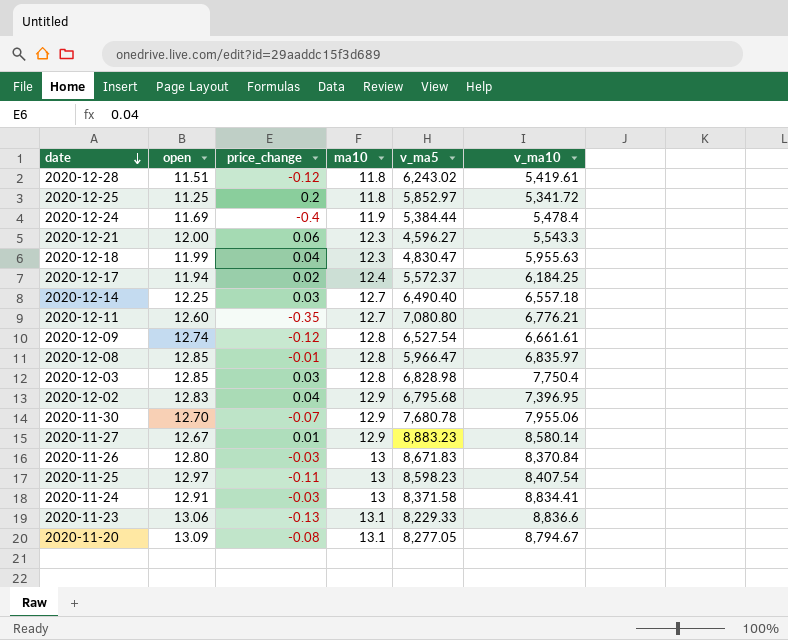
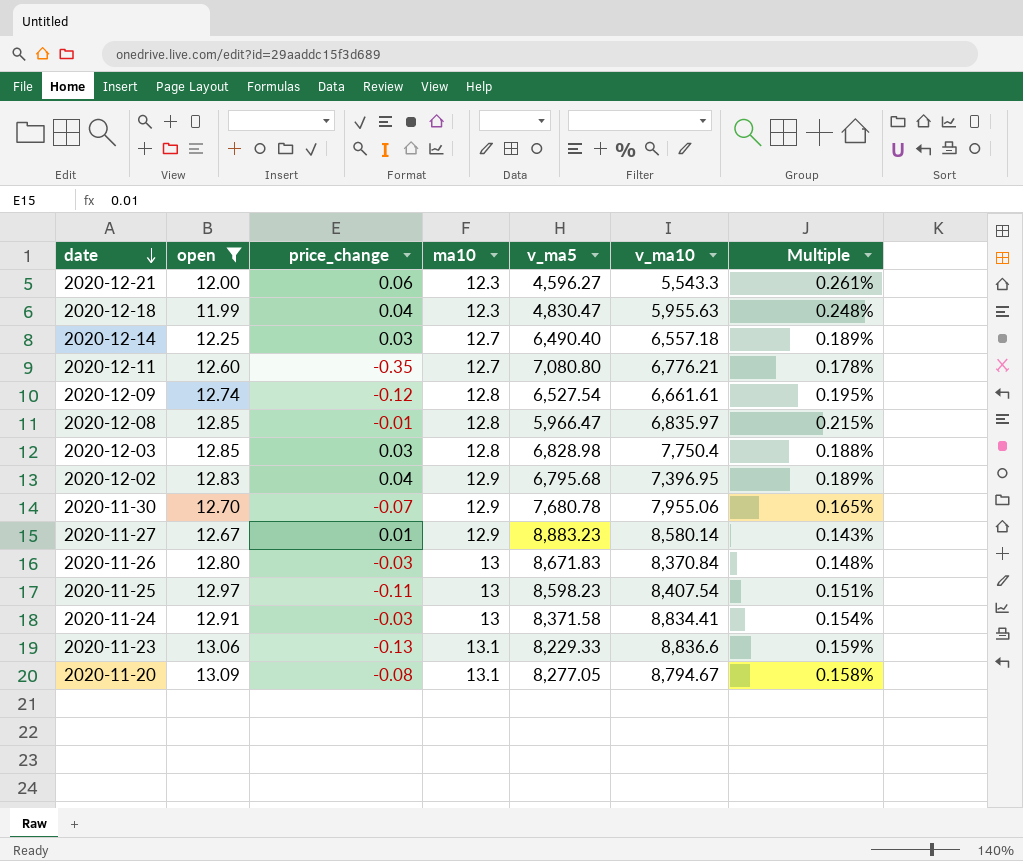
filter: none -> open >= 11.99
column Multiple | formula: none -> [open] / [v_ma5]

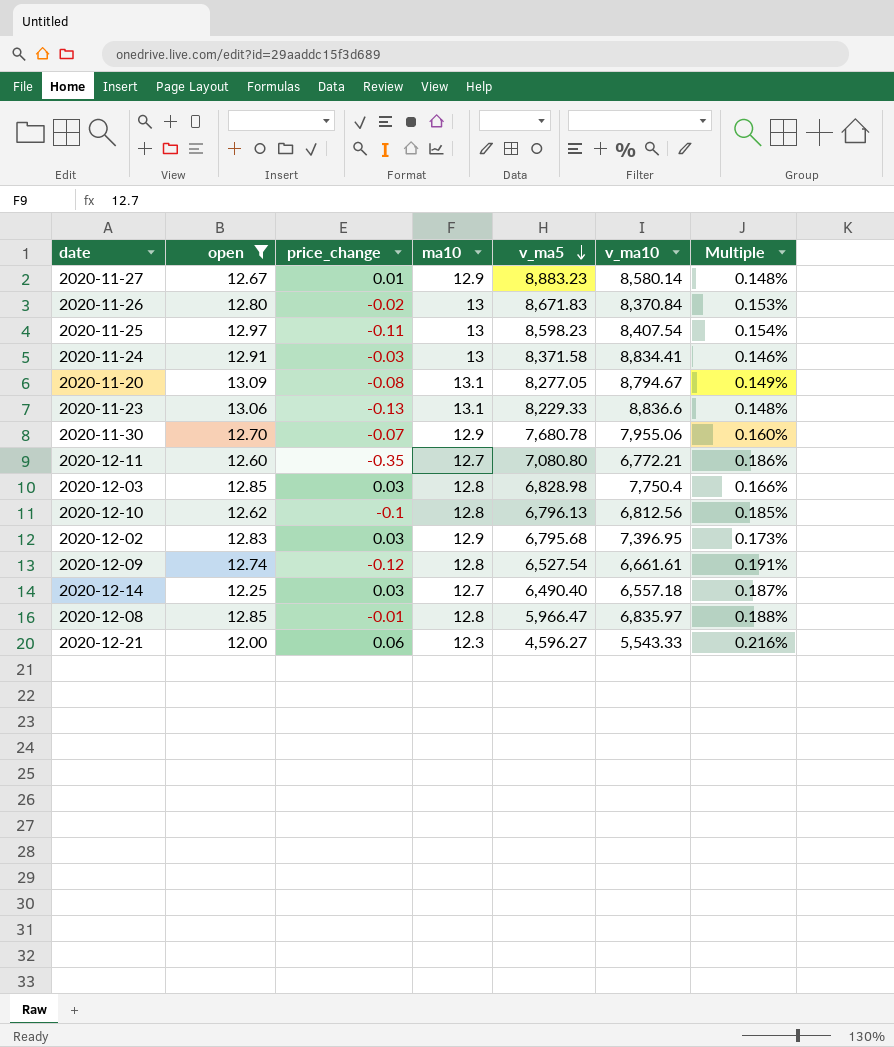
row order: date descending -> v_ma5 descending
column Multiple | formula: [open] / [v_ma5] -> [open] / [v_ma10]
row 2020-12-18: 11.99 | 0.04 | 12.3 | 4,830.47 | 5,955.63 | 0.248% -> none
2020-11-26 | price_change: -0.03 -> -0.02
2020-12-11 | v_ma10: 6,776.21 -> 6,772.21
row 2020-12-10: none -> 12.62 | -0.1 | 12.8 | 6,796.13 | 6,812.56 | 0.185%
2020-12-02 | price_change: 0.04 -> 0.03
2020-12-21 | v_ma10: 5,543.3 -> 5,543.33

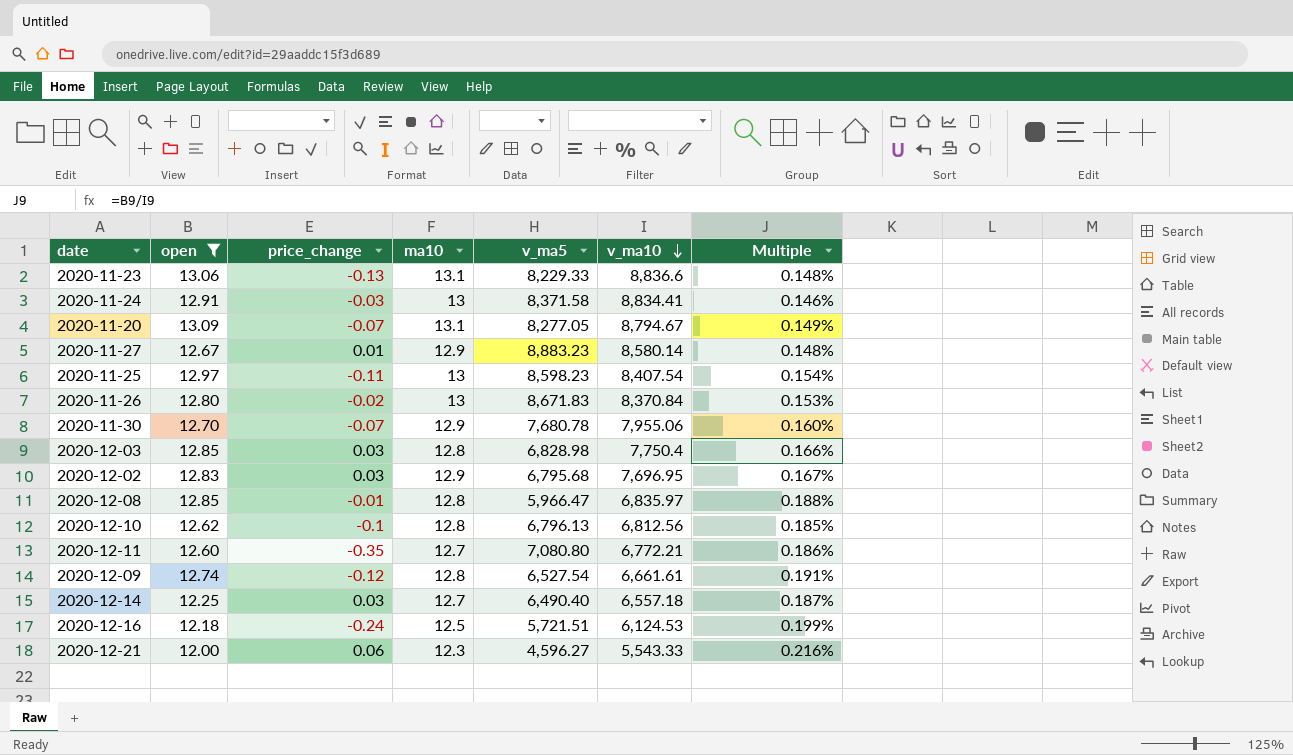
row order: v_ma5 descending -> v_ma10 descending
2020-11-20 | price_change: -0.08 -> -0.07
2020-12-02 | v_ma10: 7,396.95 -> 7,696.95
2020-12-02 | Multiple: 0.173% -> 0.167%
row 2020-12-16: none -> 12.18 | -0.24 | 12.5 | 5,721.51 | 6,124.53 | 0.199%

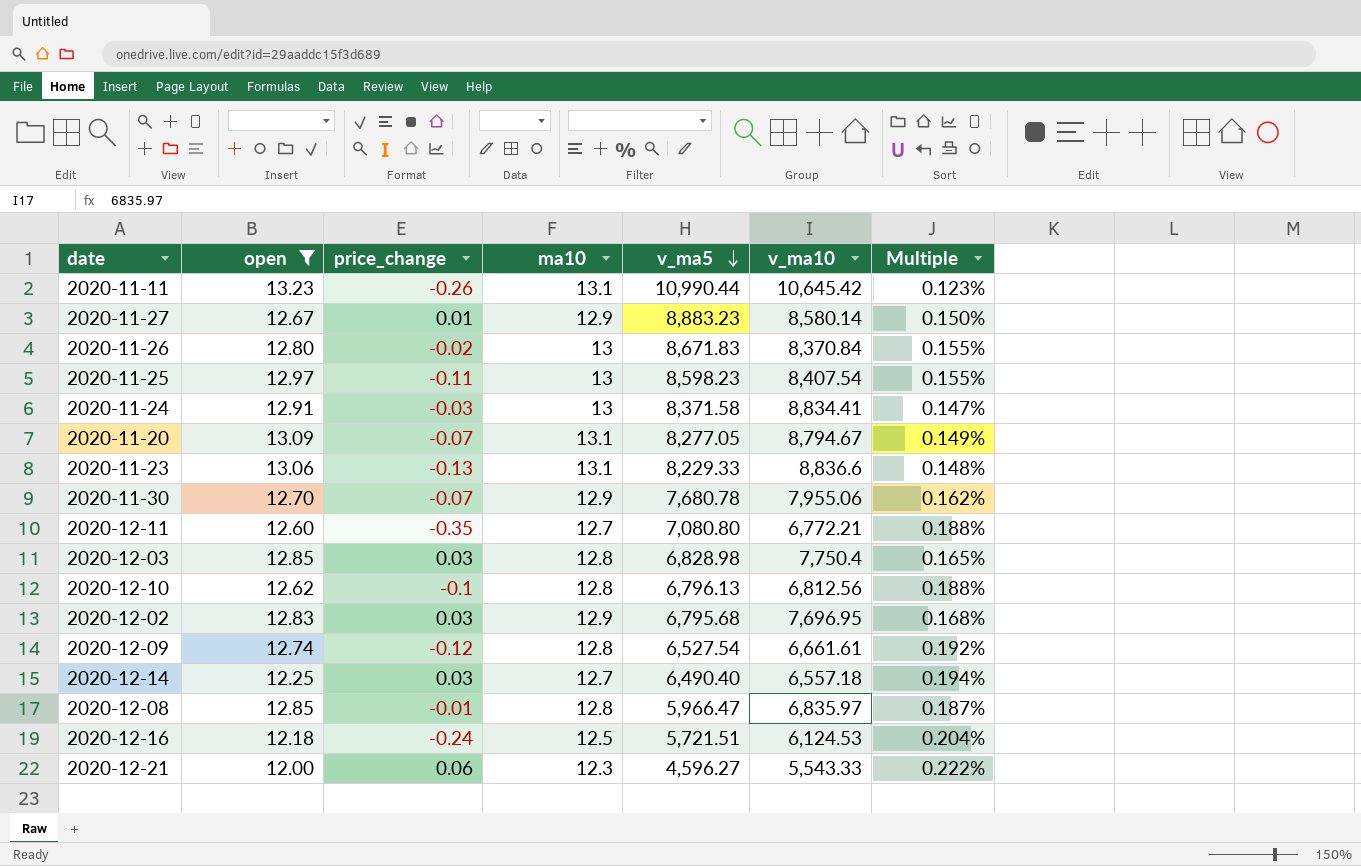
row order: v_ma10 descending -> v_ma5 descending
column Multiple | formula: [open] / [v_ma10] -> [ma10] / [v_ma10]
row 2020-11-11: none -> 13.23 | -0.26 | 13.1 | 10,990.44 | 10,645.42 | 0.123%

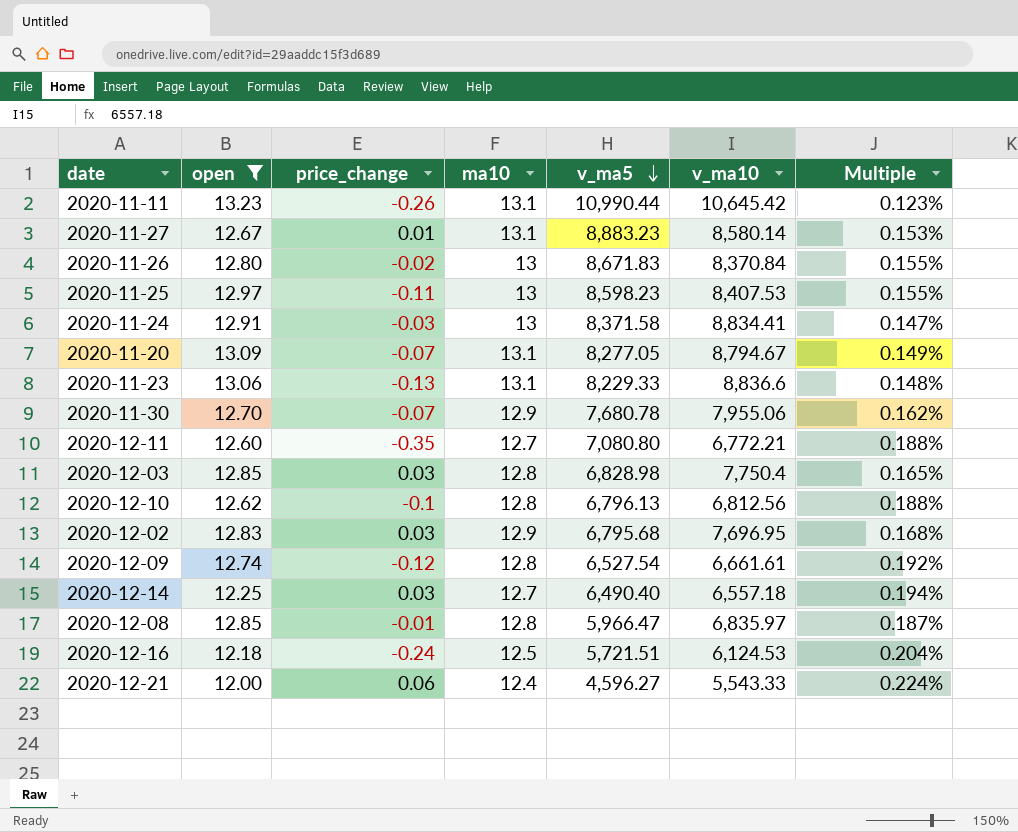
2020-11-27 | ma10: 12.9 -> 13.1
2020-11-27 | Multiple: 0.150% -> 0.153%
2020-11-25 | v_ma10: 8,407.54 -> 8,407.53
2020-12-21 | ma10: 12.3 -> 12.4
2020-12-21 | Multiple: 0.222% -> 0.224%

